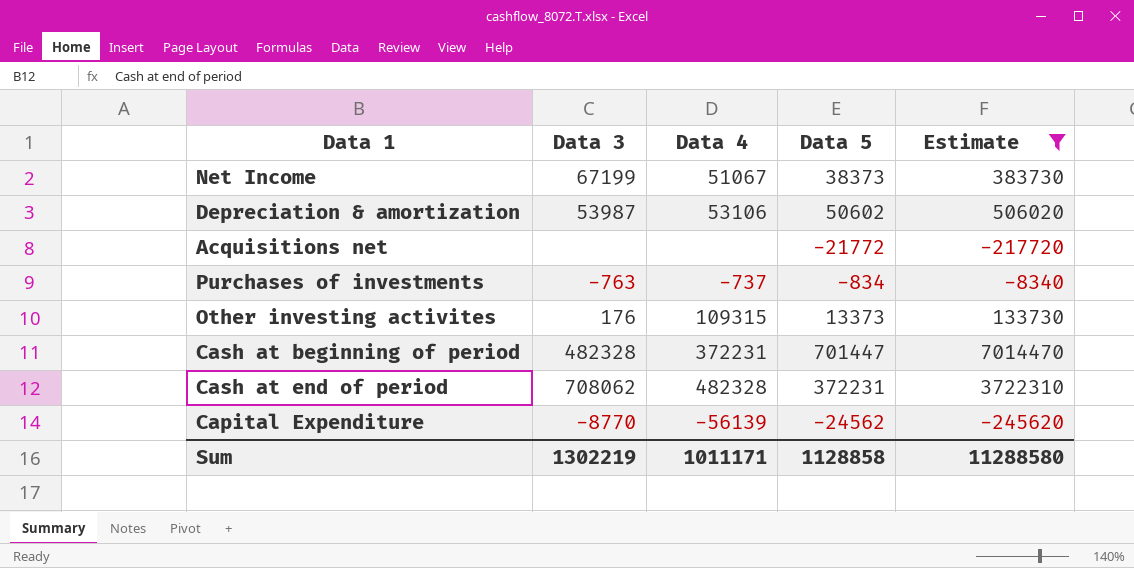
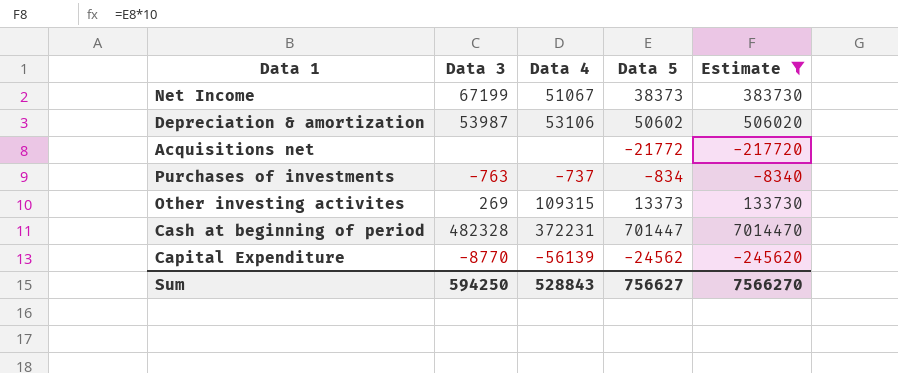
row Cash at end of period: 708062 | 482328 | 372231 | 3722310 -> none
Other investing activites | Data 3: 176 -> 269
Sum | Data 3: 1302219 -> 594250
Sum | Data 4: 1011171 -> 528843
Sum | Data 5: 1128858 -> 756627
Sum | Estimate: 11288580 -> 7566270

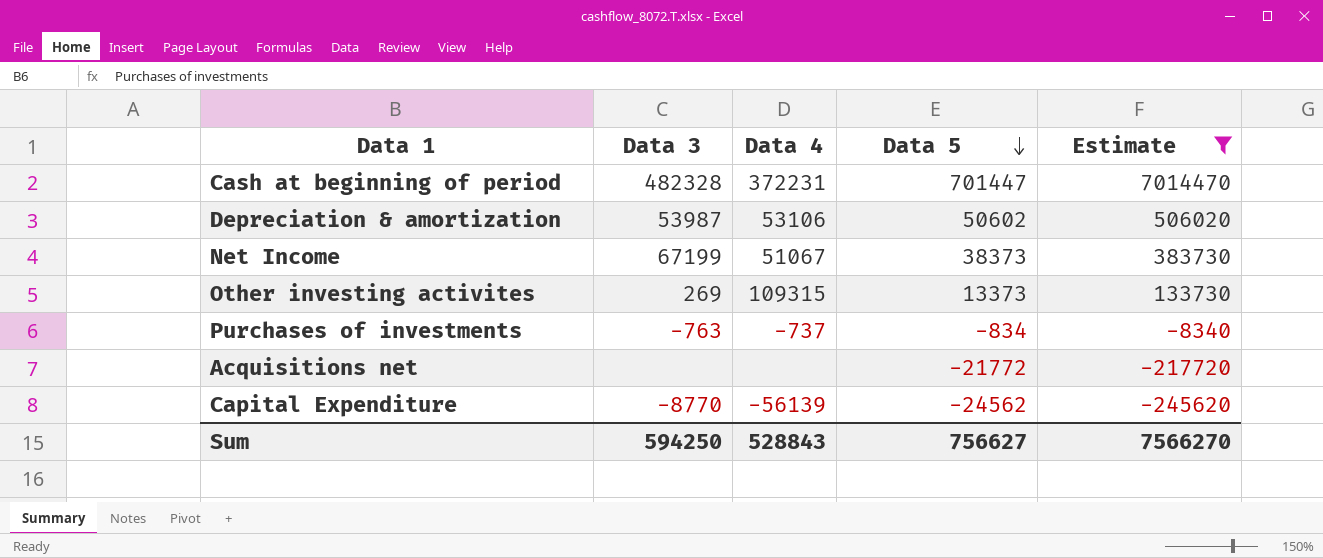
row order: none -> Data 5 descending

